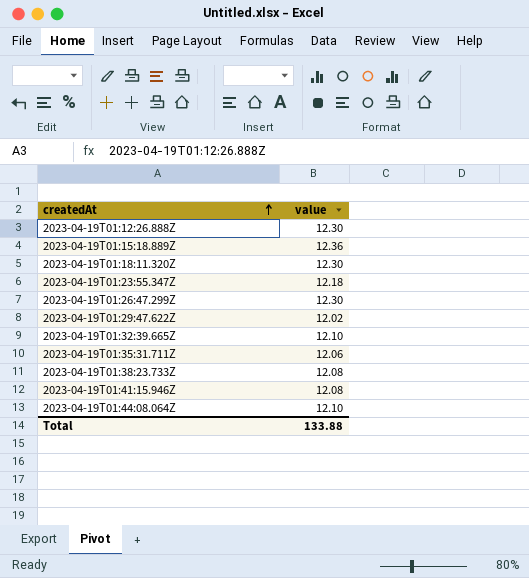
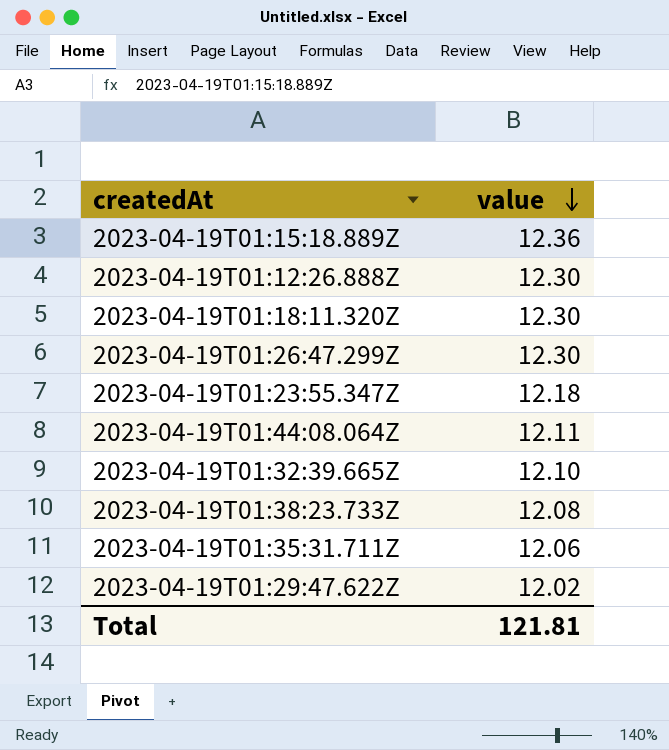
row order: createdAt ascending -> value descending
row 2023-04-19T01:41:15.946Z: 12.08 -> none
2023-04-19T01:44:08.064Z | value: 12.10 -> 12.11
Total | value: 133.88 -> 121.81

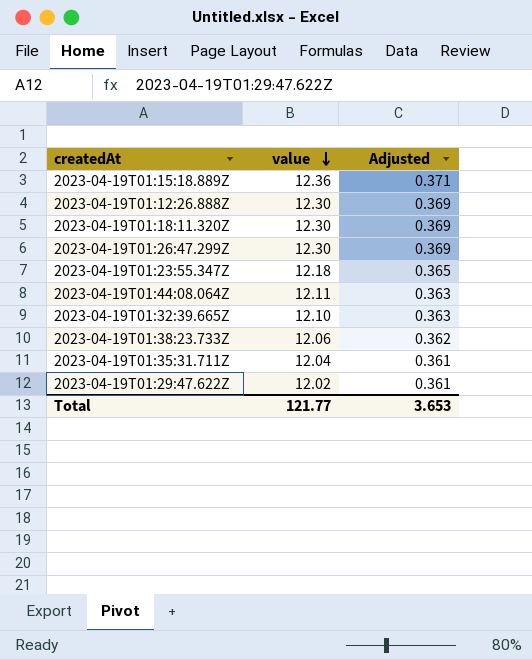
column Adjusted | formula: none -> [value] * 0.03
2023-04-19T01:38:23.733Z | value: 12.08 -> 12.06
2023-04-19T01:35:31.711Z | value: 12.06 -> 12.04
Total | value: 121.81 -> 121.77

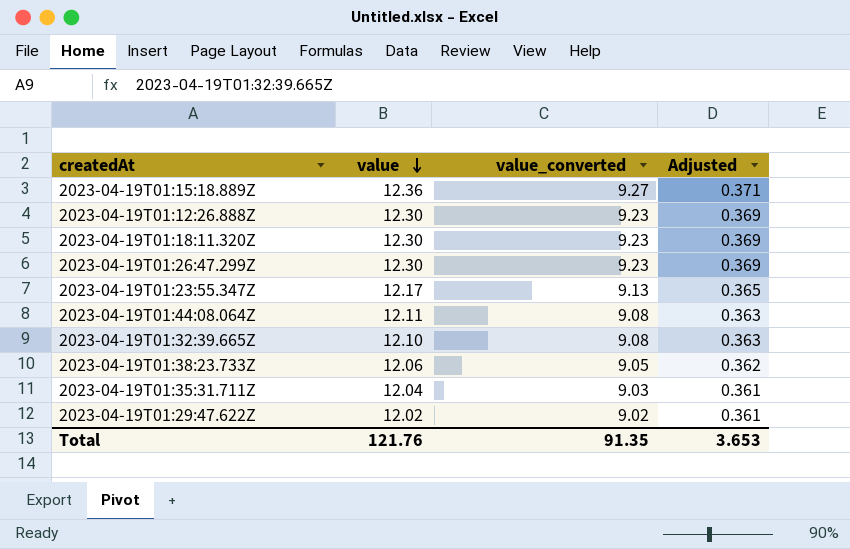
column value_converted | formula: none -> [value] * 0.75
2023-04-19T01:23:55.347Z | value: 12.18 -> 12.17
Total | value: 121.77 -> 121.76

